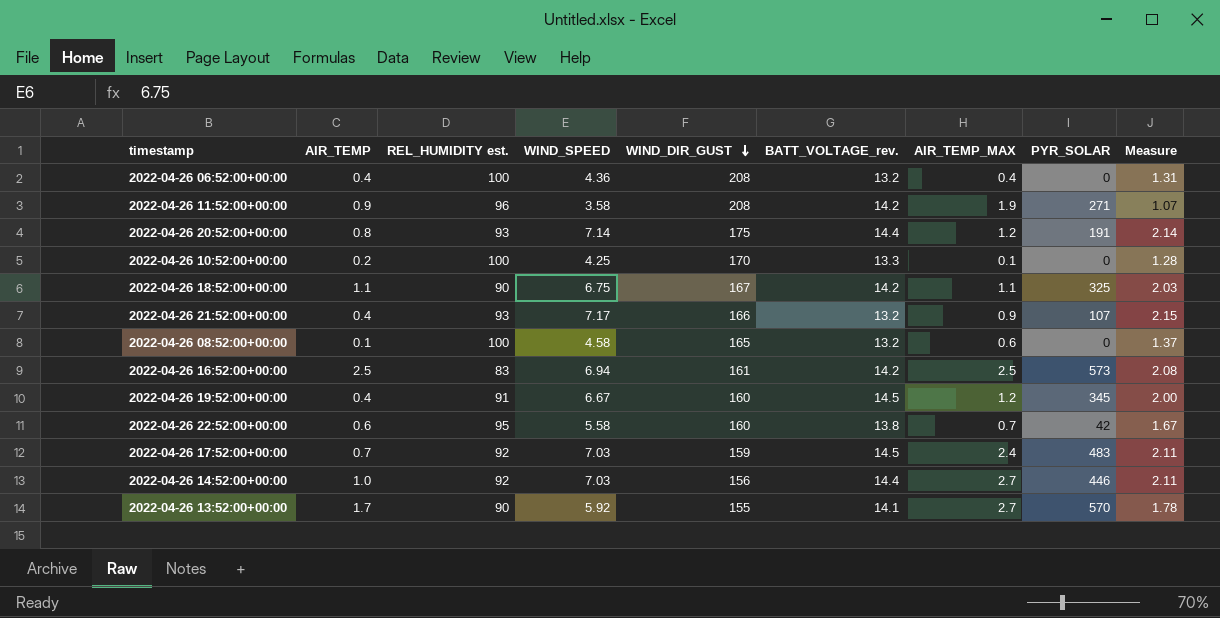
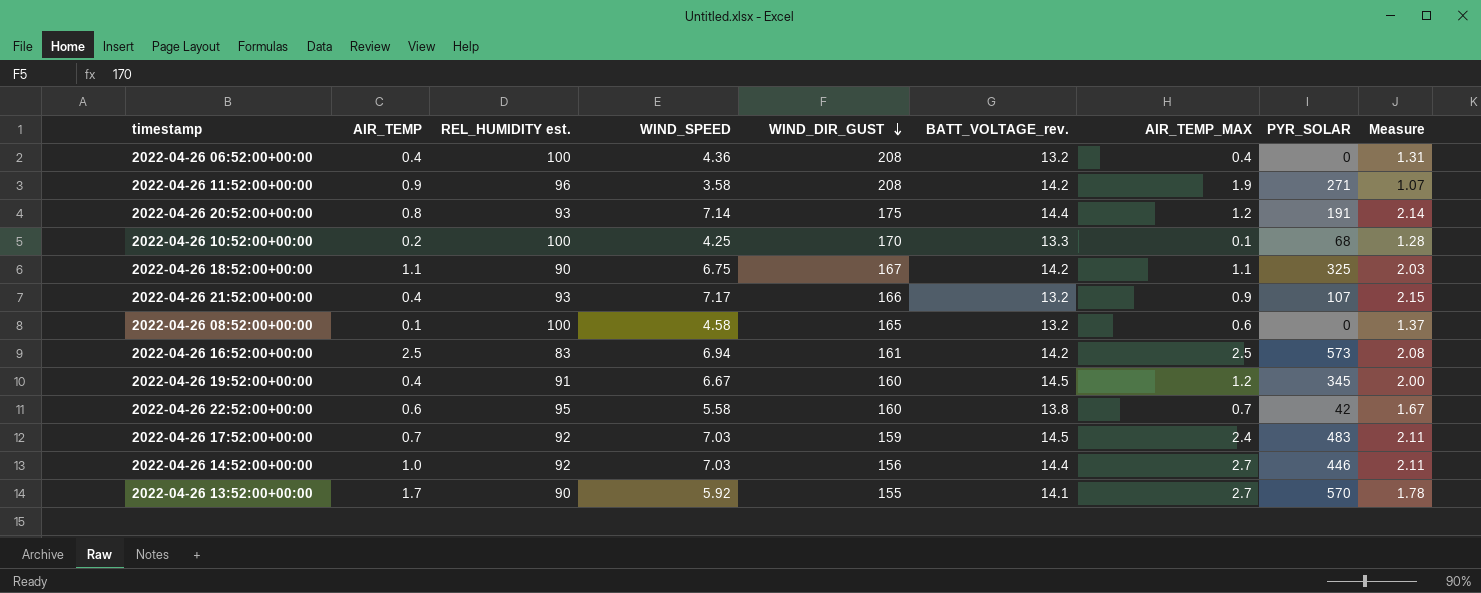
2022-04-26 10:52:00+00:00 | PYR_SOLAR: 0 -> 68

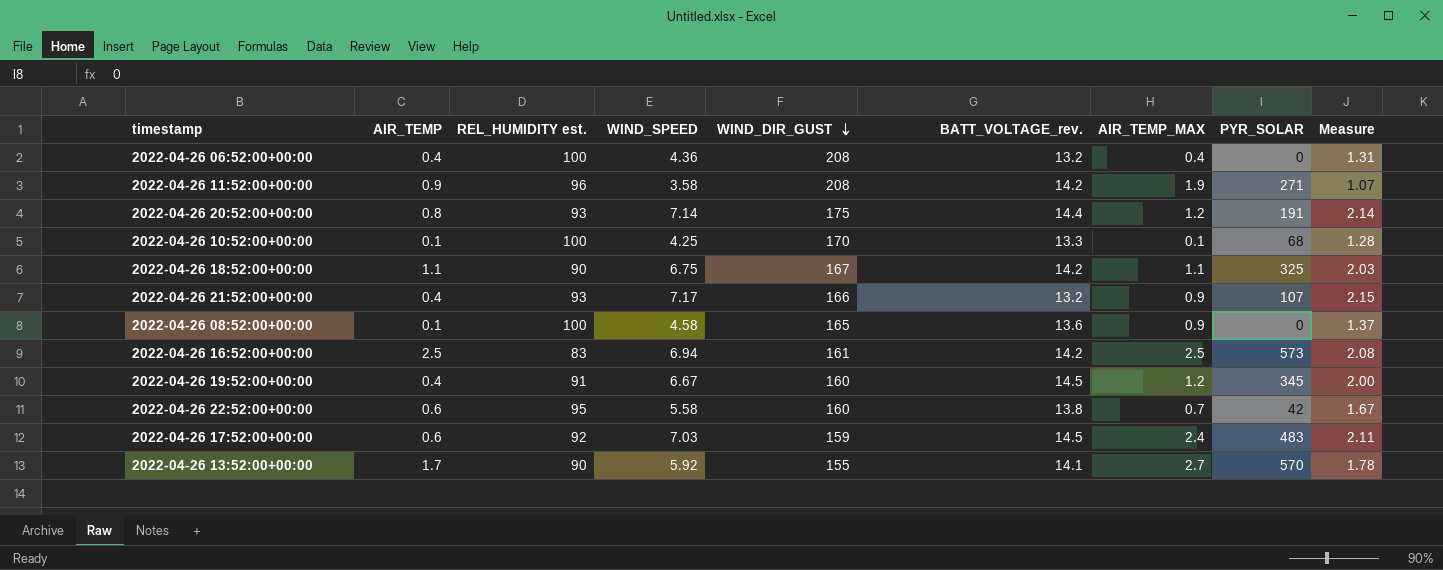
row 2022-04-26 14:52:00+00:00: 1.0 | 92 | 7.03 | 156 | 14.4 | 2.7 | 446 | 2.11 -> none
2022-04-26 10:52:00+00:00 | AIR_TEMP: 0.2 -> 0.1
2022-04-26 08:52:00+00:00 | BATT_VOLTAGE_rev.: 13.2 -> 13.6
2022-04-26 08:52:00+00:00 | AIR_TEMP_MAX: 0.6 -> 0.9
2022-04-26 17:52:00+00:00 | AIR_TEMP: 0.7 -> 0.6

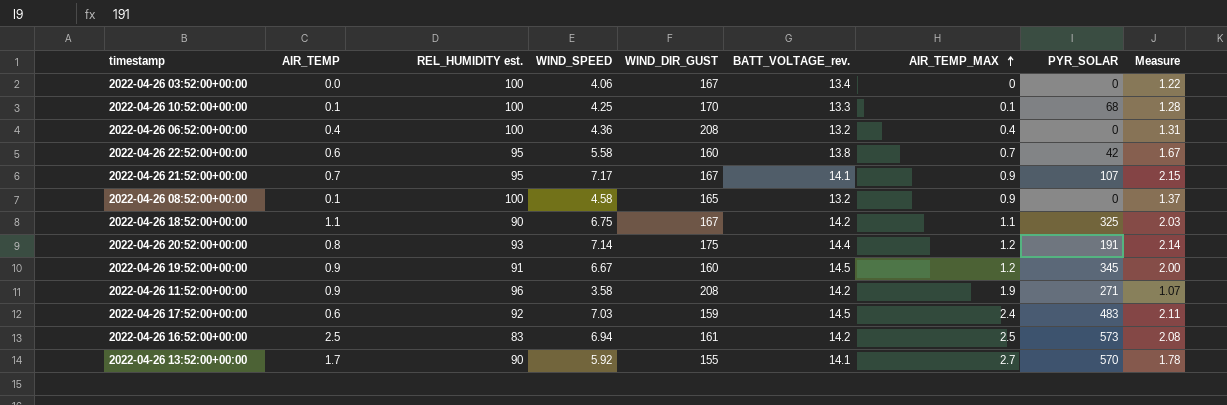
row order: WIND_DIR_GUST descending -> AIR_TEMP_MAX ascending
row 2022-04-26 03:52:00+00:00: none -> 0.0 | 100 | 4.06 | 167 | 13.4 | 0 | 0 | 1.22
2022-04-26 21:52:00+00:00 | AIR_TEMP: 0.4 -> 0.7
2022-04-26 21:52:00+00:00 | REL_HUMIDITY est.: 93 -> 95
2022-04-26 21:52:00+00:00 | WIND_DIR_GUST: 166 -> 167
2022-04-26 21:52:00+00:00 | BATT_VOLTAGE_rev.: 13.2 -> 14.1
2022-04-26 08:52:00+00:00 | BATT_VOLTAGE_rev.: 13.6 -> 13.2
2022-04-26 19:52:00+00:00 | AIR_TEMP: 0.4 -> 0.9

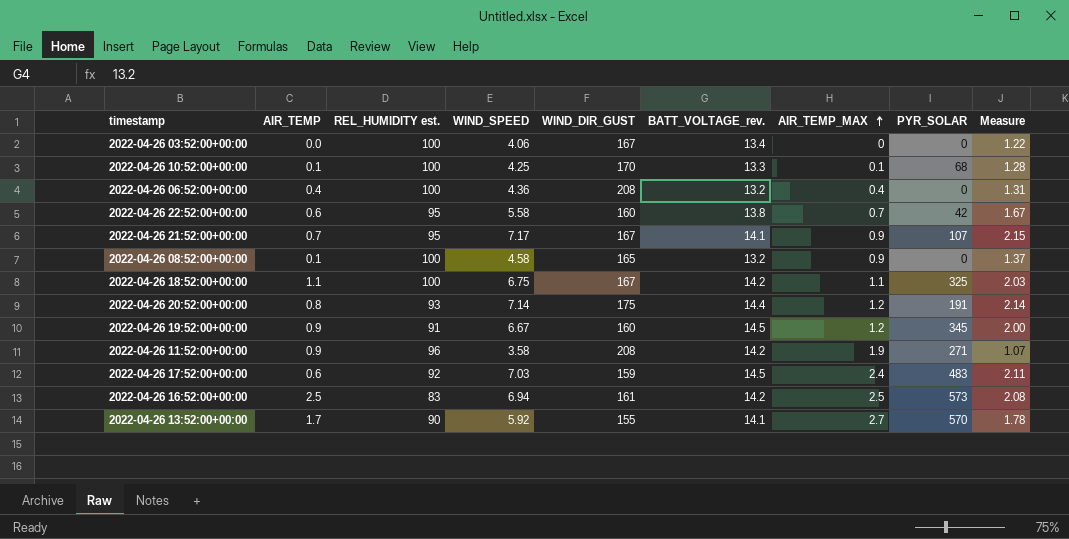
2022-04-26 18:52:00+00:00 | REL_HUMIDITY est.: 90 -> 100

